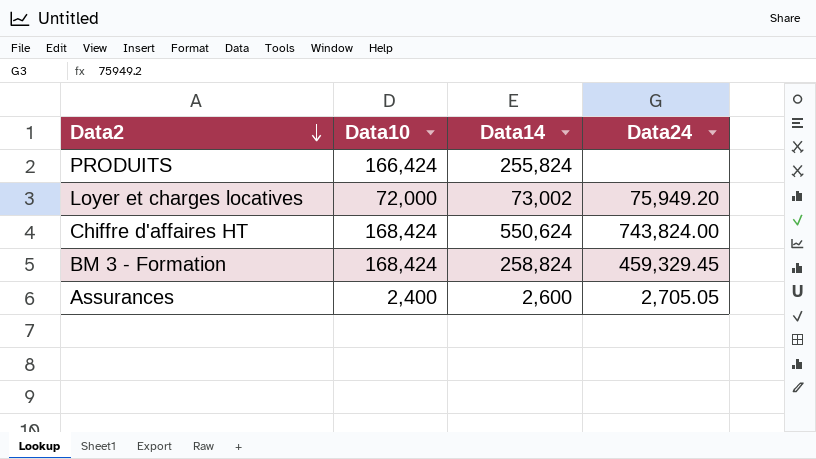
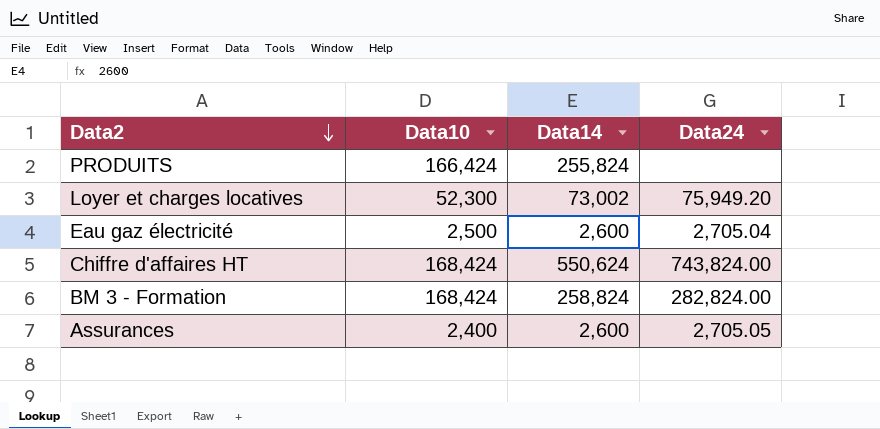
Loyer et charges locatives | Data10: 72,000 -> 52,300
row Eau gaz électricité: none -> 2,500 | 2,600 | 2,705.04
BM 3 - Formation | Data24: 459,329.45 -> 282,824.00

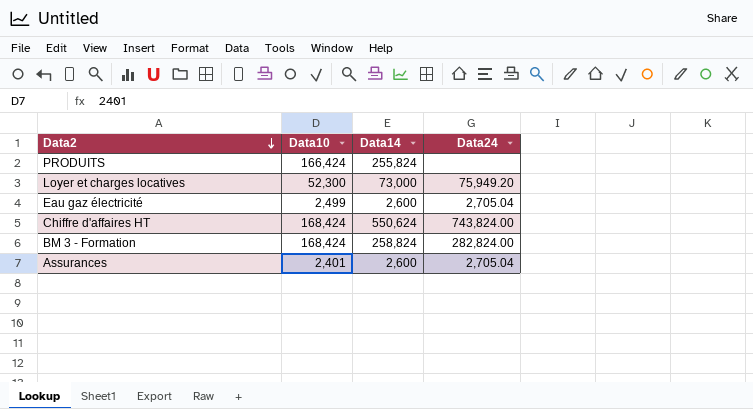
Loyer et charges locatives | Data14: 73,002 -> 73,000
Eau gaz électricité | Data10: 2,500 -> 2,499
Assurances | Data10: 2,400 -> 2,401
Assurances | Data24: 2,705.05 -> 2,705.04

